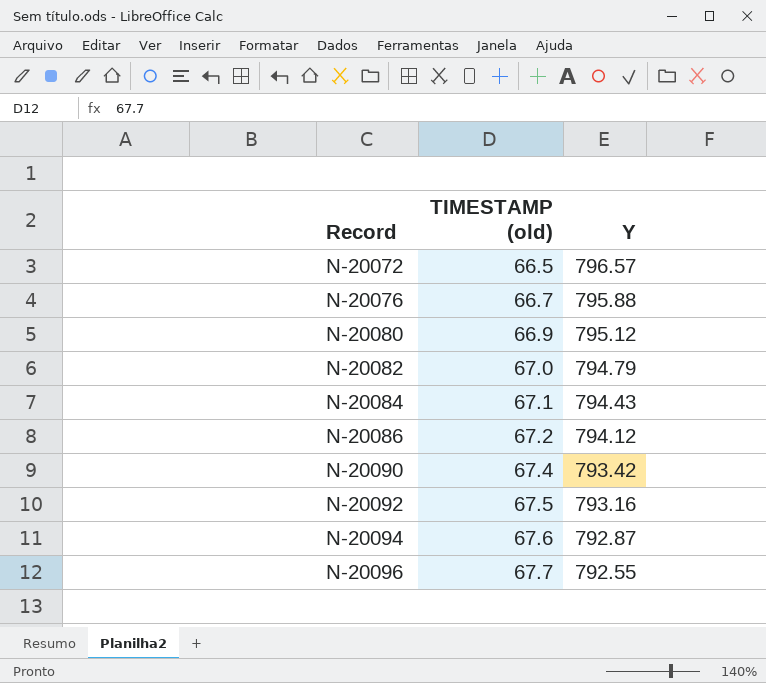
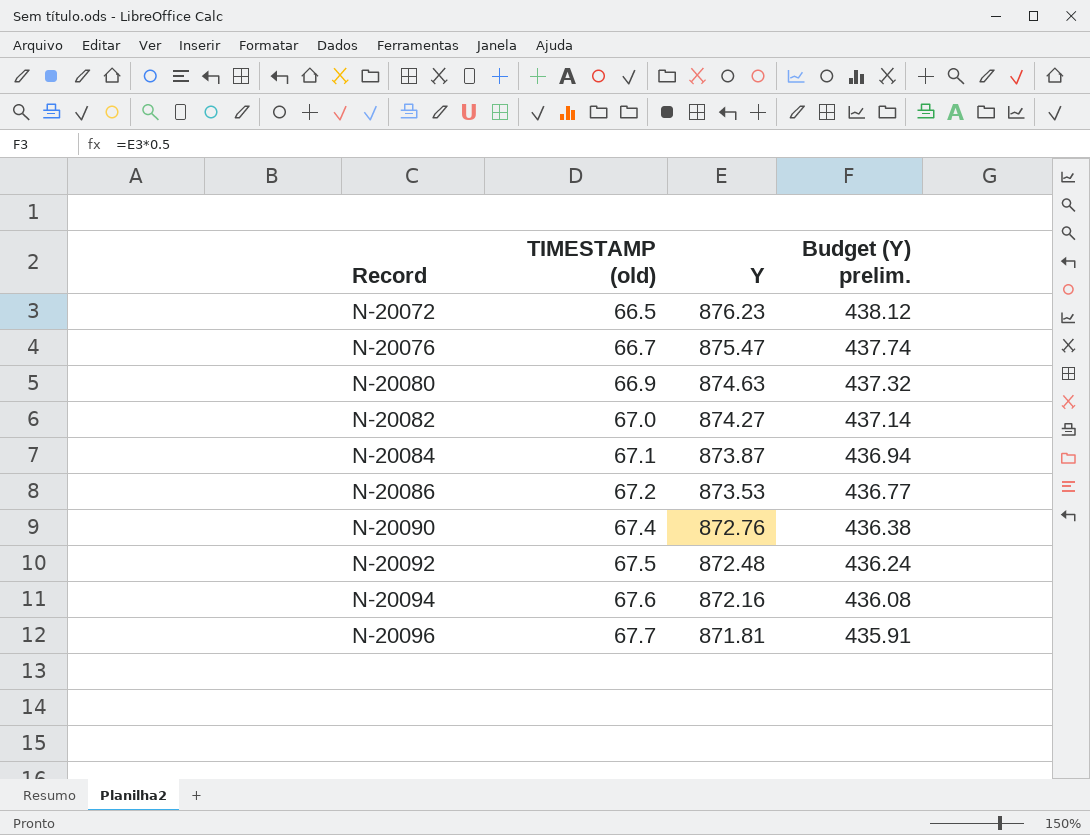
column Budget (Y) prelim. | formula: none -> [Y] * 0.5
N-20072 | Y: 796.57 -> 876.23
N-20076 | Y: 795.88 -> 875.47
N-20080 | Y: 795.12 -> 874.63
N-20082 | Y: 794.79 -> 874.27
N-20084 | Y: 794.43 -> 873.87
N-20086 | Y: 794.12 -> 873.53
N-20090 | Y: 793.42 -> 872.76
N-20092 | Y: 793.16 -> 872.48
N-20094 | Y: 792.87 -> 872.16
N-20096 | Y: 792.55 -> 871.81

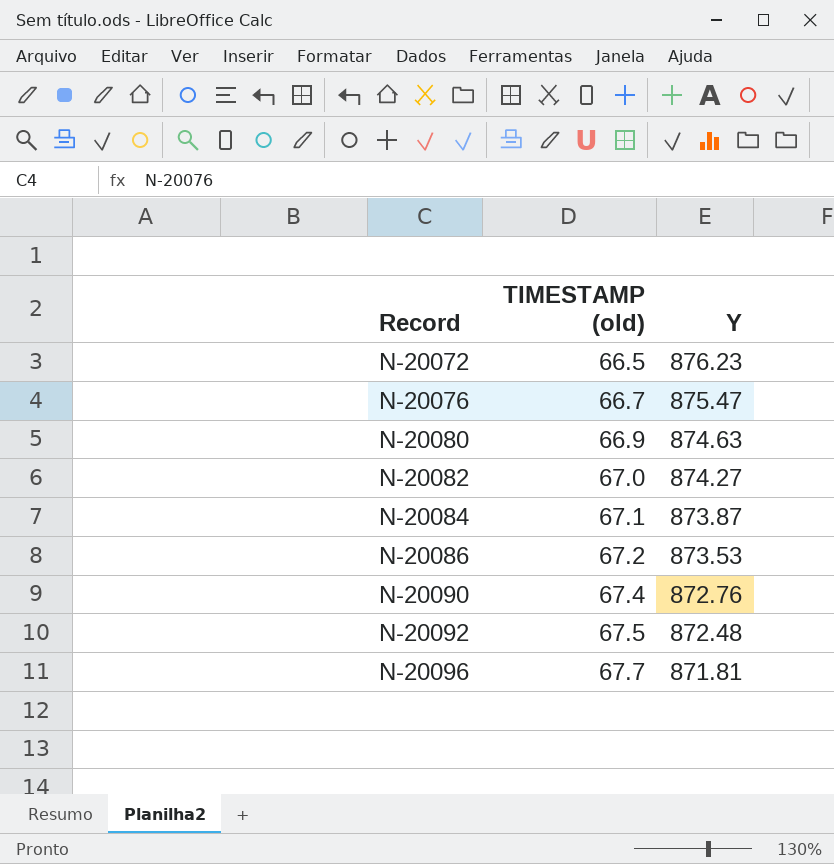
column Budget (Y) prelim. | formula: [Y] * 0.5 -> none
row N-20094: 67.6 | 872.16 | 436.08 -> none

